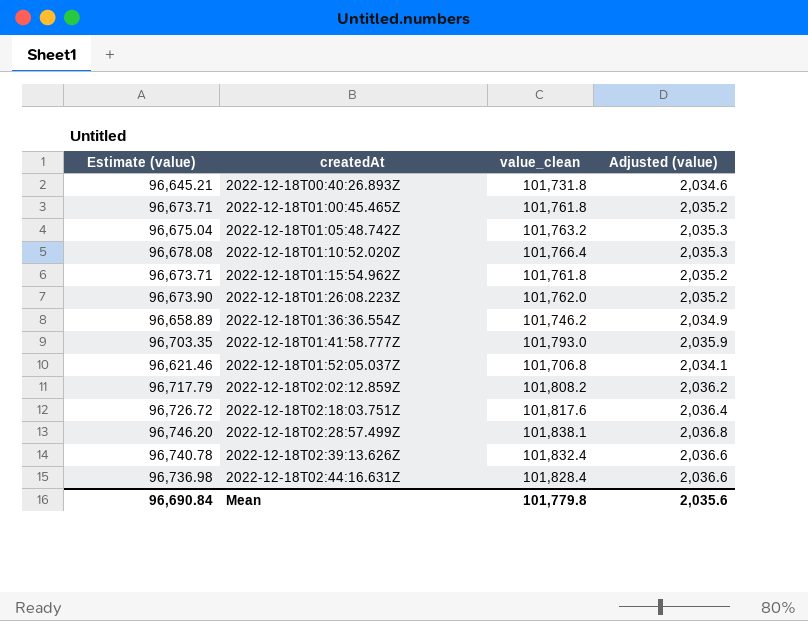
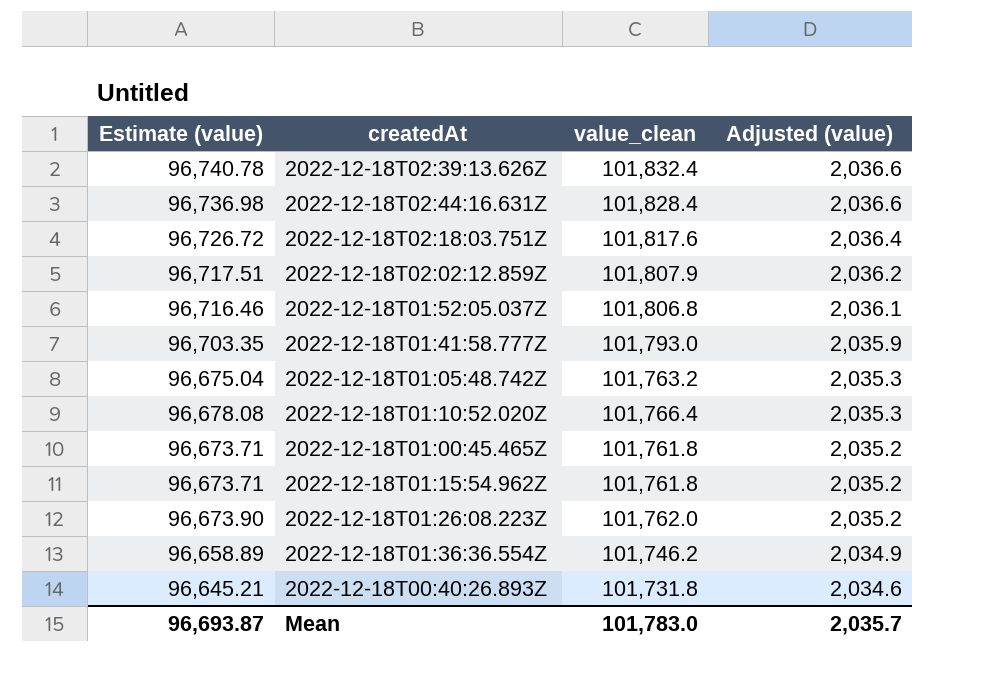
row order: createdAt ascending -> Adjusted (value) descending
row 2022-12-18T02:28:57.499Z: 96,746.20 | 101,838.1 | 2,036.8 -> none
2022-12-18T02:02:12.859Z | Estimate (value): 96,717.79 -> 96,717.51
2022-12-18T02:02:12.859Z | value_clean: 101,808.2 -> 101,807.9
2022-12-18T01:52:05.037Z | Estimate (value): 96,621.46 -> 96,716.46
2022-12-18T01:52:05.037Z | value_clean: 101,706.8 -> 101,806.8
2022-12-18T01:52:05.037Z | Adjusted (value): 2,034.1 -> 2,036.1
Mean | Estimate (value): 96,690.84 -> 96,693.87
Mean | value_clean: 101,779.8 -> 101,783.0
Mean | Adjusted (value): 2,035.6 -> 2,035.7

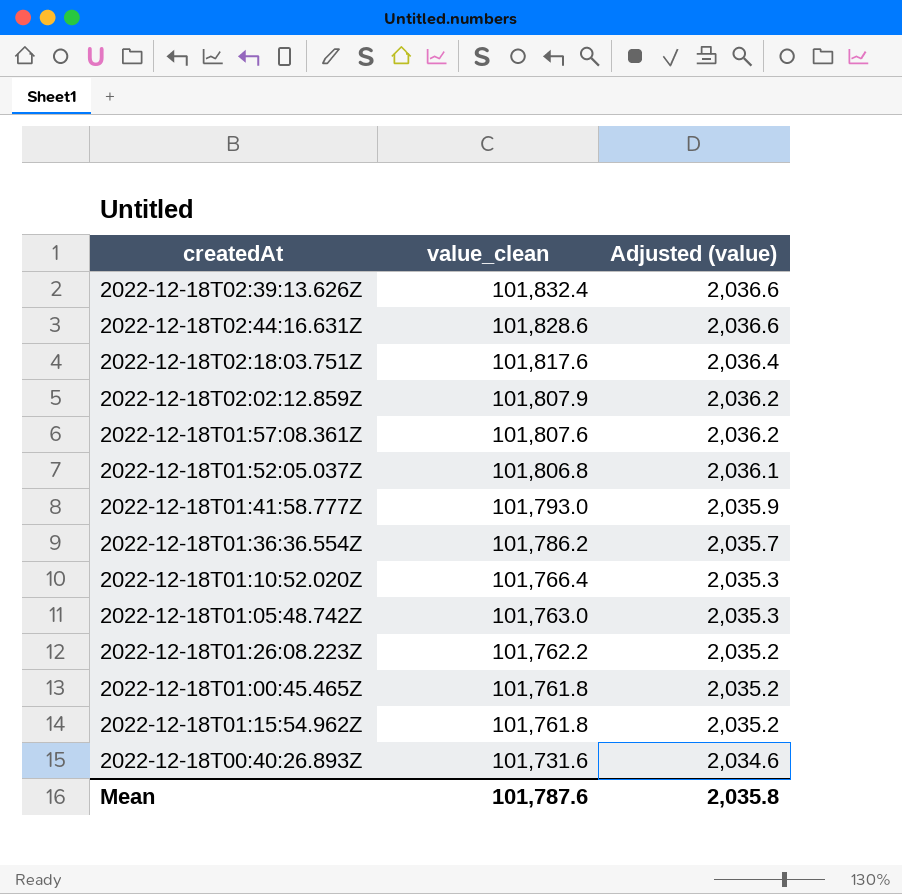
row order: Adjusted (value) descending -> value_clean descending
column Estimate (value) | formula: [value_clean] * 0.95 -> none
2022-12-18T02:44:16.631Z | value_clean: 101,828.4 -> 101,828.6
row 2022-12-18T01:57:08.361Z: none -> 101,807.6 | 2,036.2
2022-12-18T01:36:36.554Z | value_clean: 101,746.2 -> 101,786.2
2022-12-18T01:36:36.554Z | Adjusted (value): 2,034.9 -> 2,035.7
2022-12-18T01:05:48.742Z | value_clean: 101,763.2 -> 101,763.0
2022-12-18T01:26:08.223Z | value_clean: 101,762.0 -> 101,762.2
2022-12-18T00:40:26.893Z | value_clean: 101,731.8 -> 101,731.6
Mean | value_clean: 101,783.0 -> 101,787.6
Mean | Adjusted (value): 2,035.7 -> 2,035.8

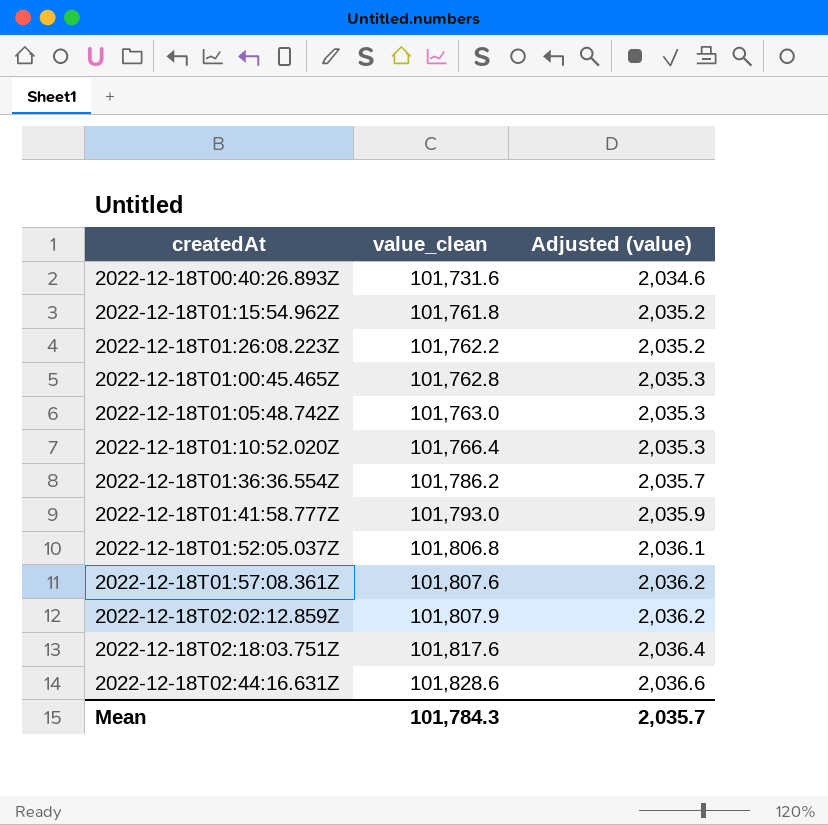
row order: value_clean descending -> value_clean ascending
row 2022-12-18T02:39:13.626Z: 101,832.4 | 2,036.6 -> none
2022-12-18T01:00:45.465Z | value_clean: 101,761.8 -> 101,762.8
2022-12-18T01:00:45.465Z | Adjusted (value): 2,035.2 -> 2,035.3
Mean | value_clean: 101,787.6 -> 101,784.3
Mean | Adjusted (value): 2,035.8 -> 2,035.7

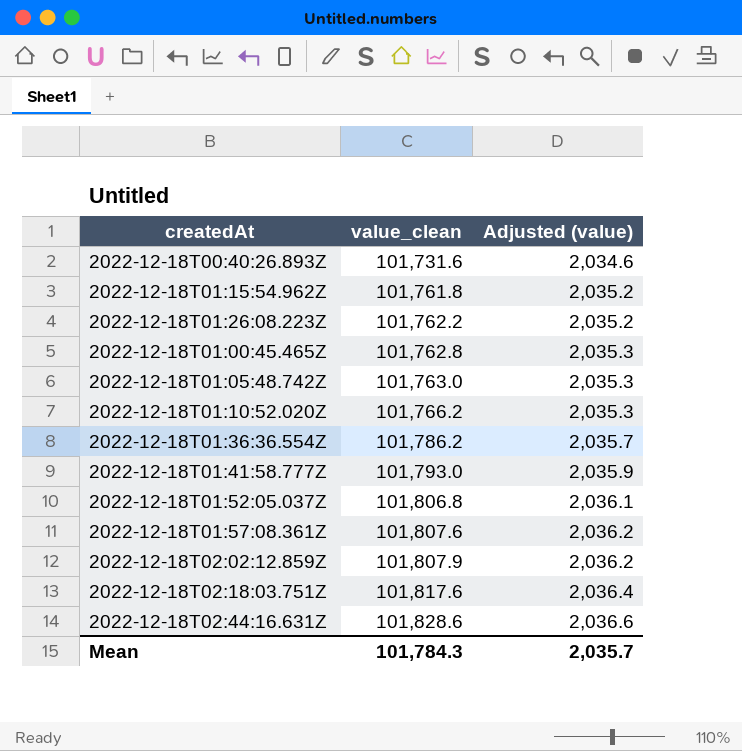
2022-12-18T01:10:52.020Z | value_clean: 101,766.4 -> 101,766.2

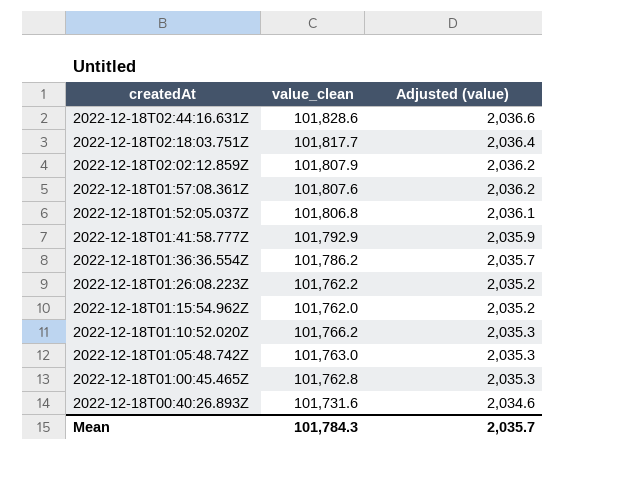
row order: value_clean ascending -> createdAt descending
2022-12-18T02:18:03.751Z | value_clean: 101,817.6 -> 101,817.7
2022-12-18T01:41:58.777Z | value_clean: 101,793.0 -> 101,792.9
2022-12-18T01:15:54.962Z | value_clean: 101,761.8 -> 101,762.0

